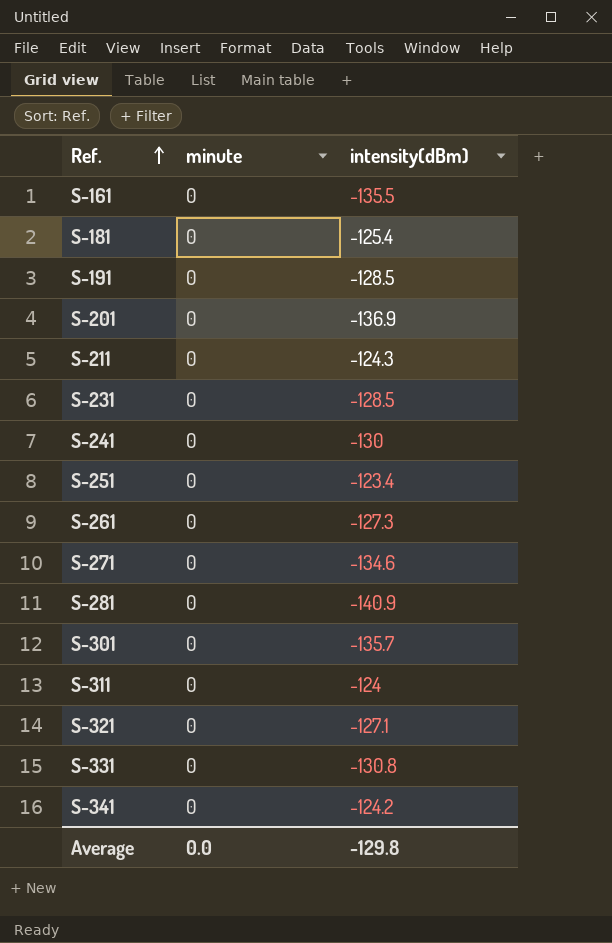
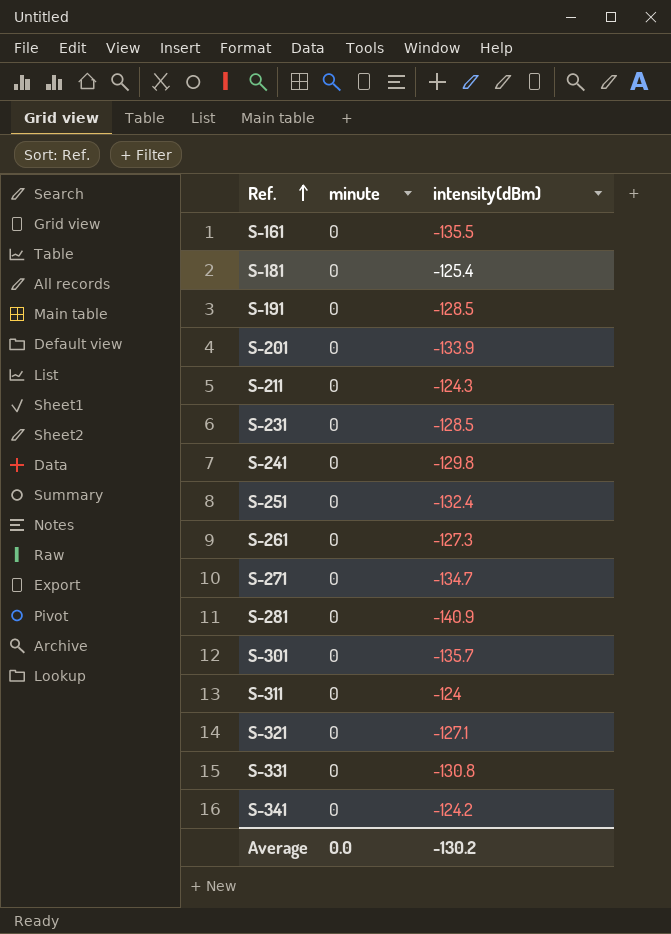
S-201 | intensity(dBm): -136.9 -> -133.9
S-241 | intensity(dBm): -130 -> -129.8
S-251 | intensity(dBm): -123.4 -> -132.4
S-271 | intensity(dBm): -134.6 -> -134.7
Average | intensity(dBm): -129.8 -> -130.2

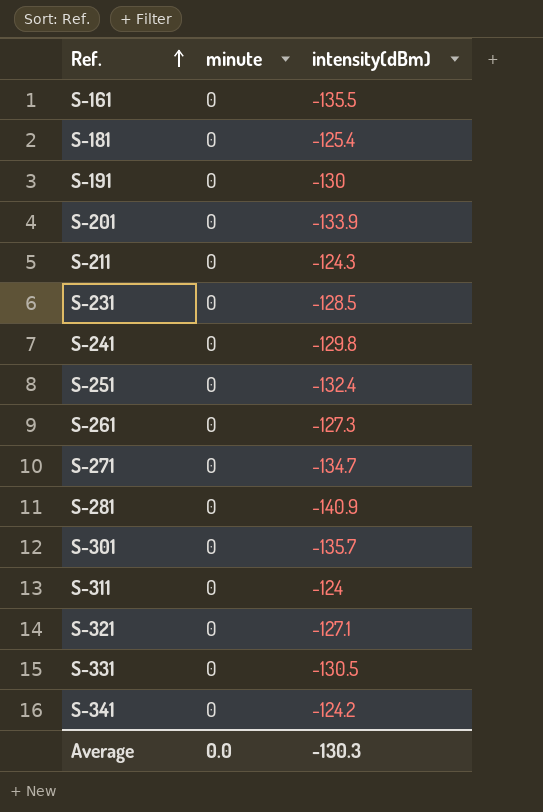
S-191 | intensity(dBm): -128.5 -> -130
S-331 | intensity(dBm): -130.8 -> -130.5
Average | intensity(dBm): -130.2 -> -130.3

